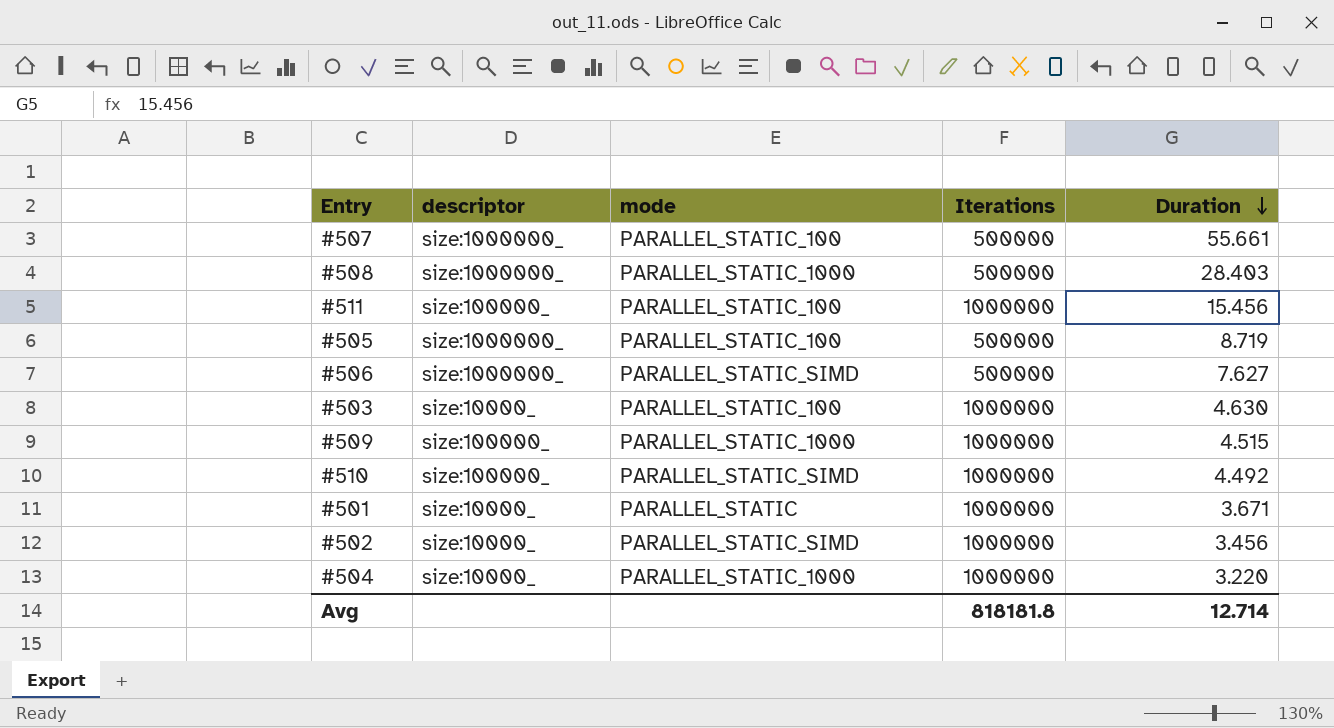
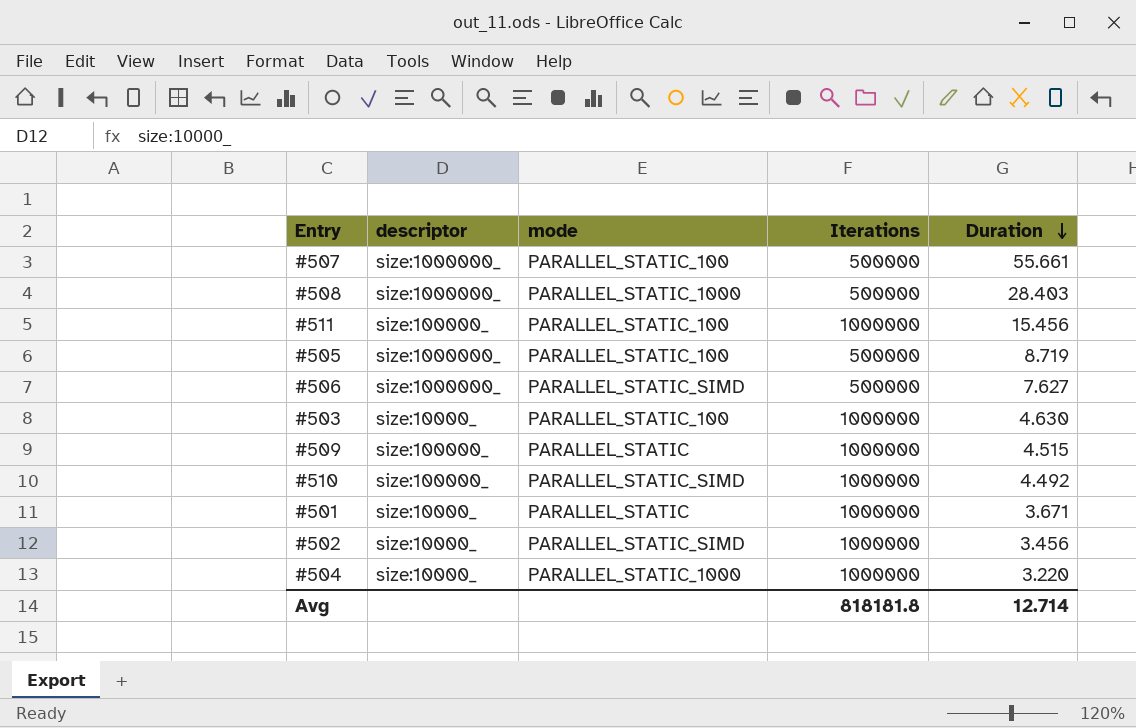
#509 | mode: PARALLEL_STATIC_1000 -> PARALLEL_STATIC

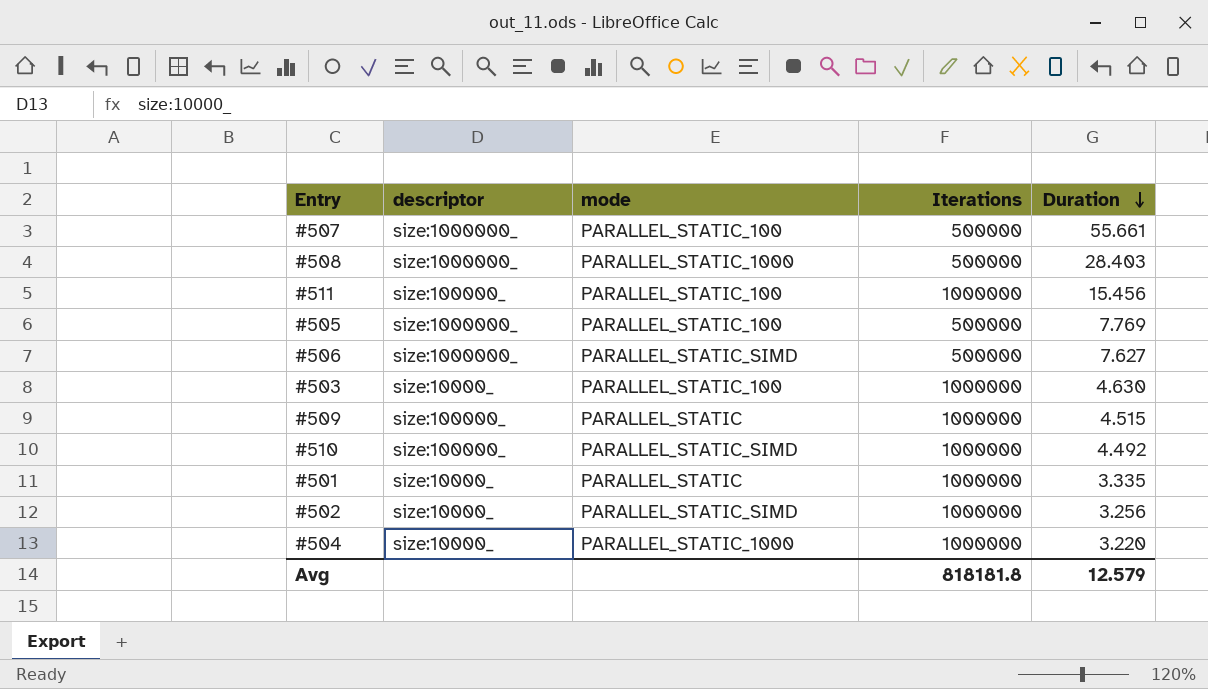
#505 | Duration: 8.719 -> 7.769
#501 | Duration: 3.671 -> 3.335
#502 | Duration: 3.456 -> 3.256
Avg | Duration: 12.714 -> 12.579

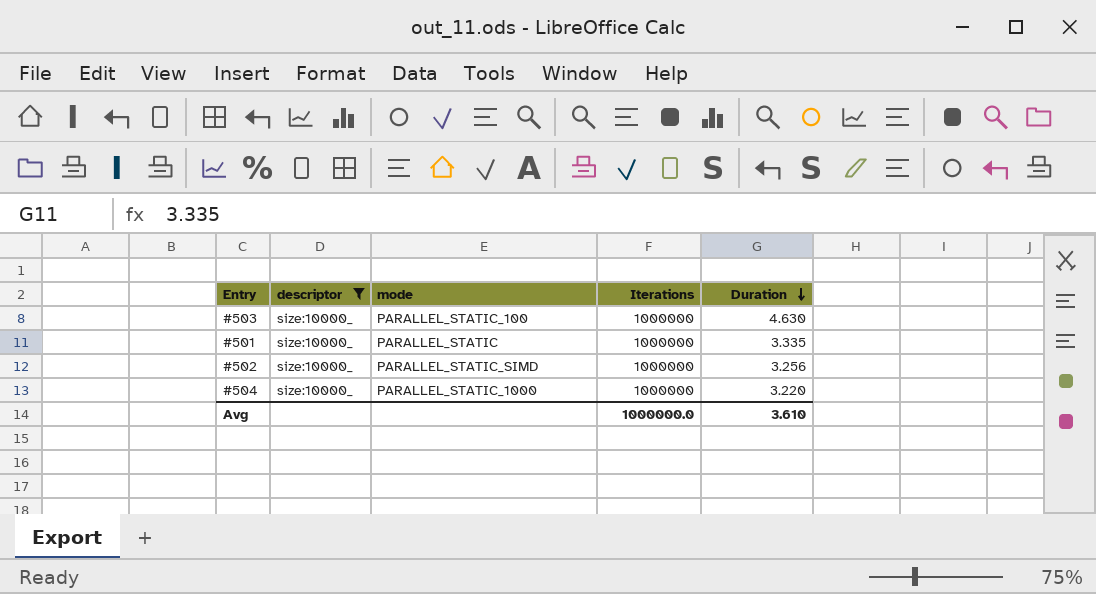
filter: none -> descriptor = size:10000_
Avg | Iterations: 818181.8 -> 1000000.0
Avg | Duration: 12.579 -> 3.610

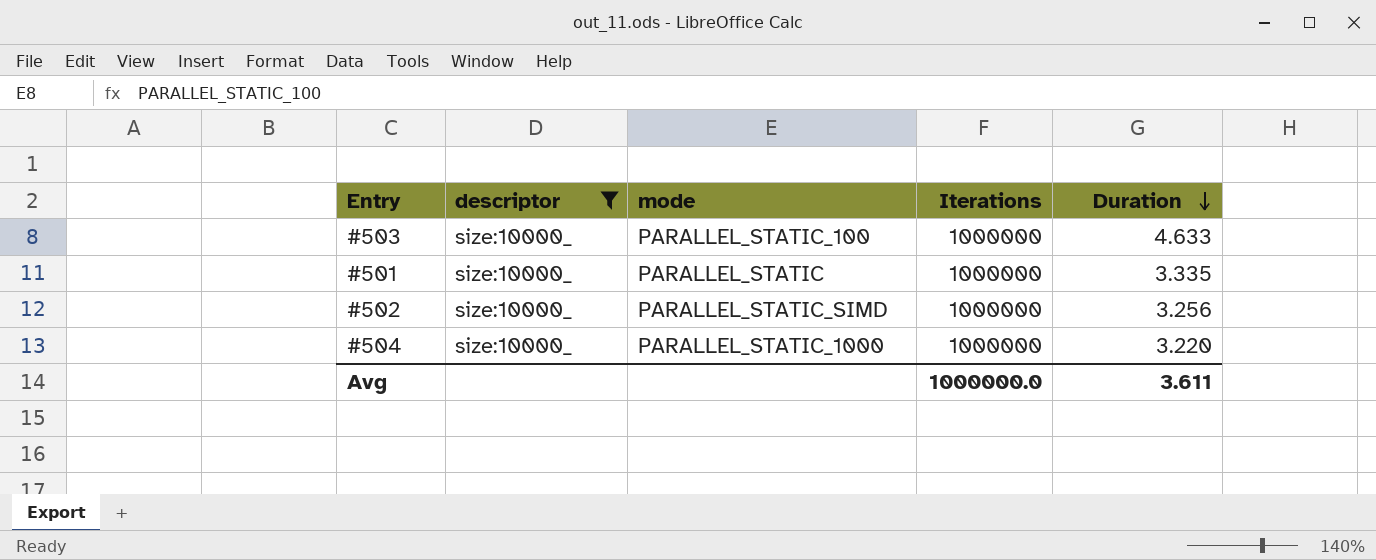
#503 | Duration: 4.630 -> 4.633
Avg | Duration: 3.610 -> 3.611

